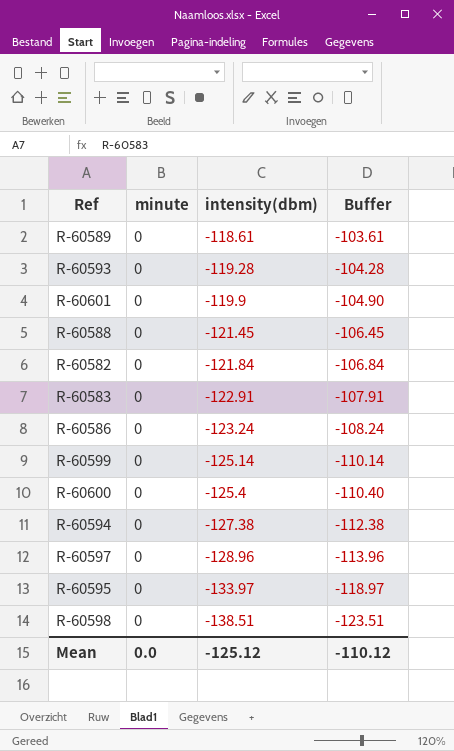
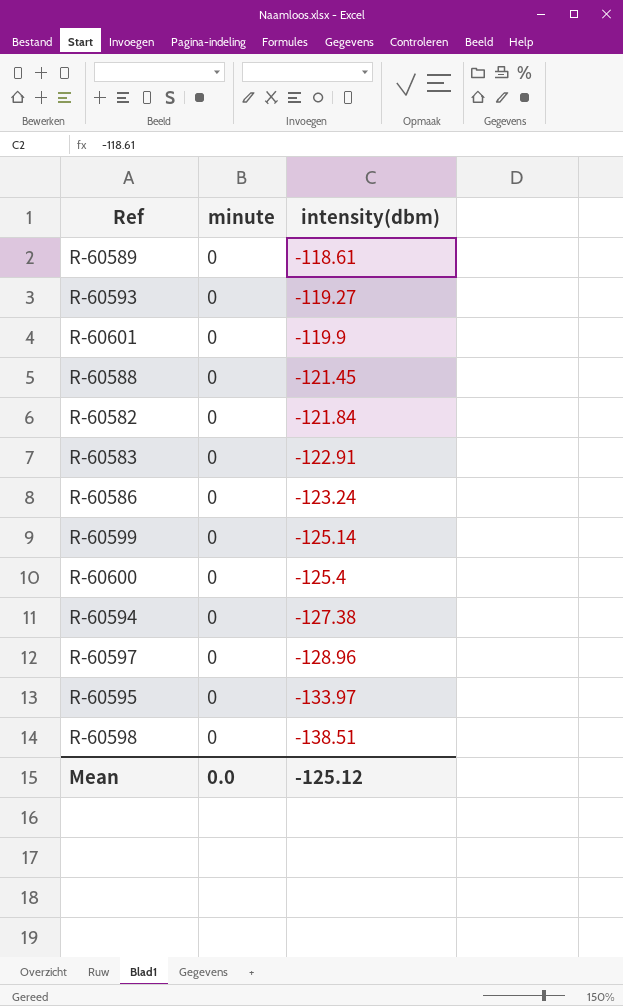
column Buffer | formula: [intensity(dbm)] + 15 -> none
R-60593 | intensity(dbm): -119.28 -> -119.27

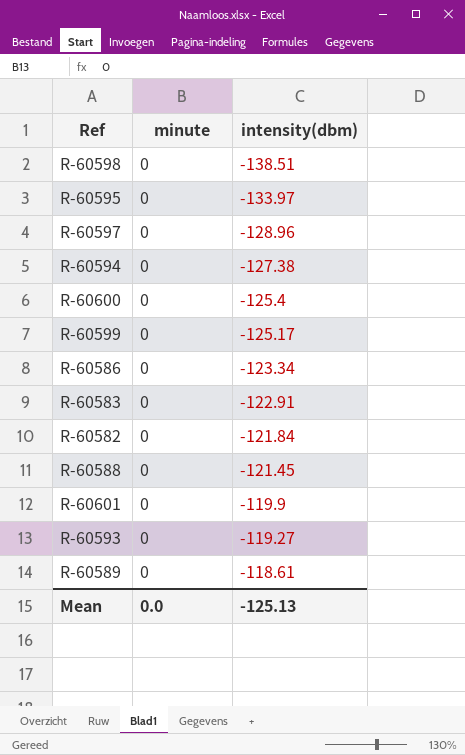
row order: intensity(dbm) descending -> intensity(dbm) ascending
R-60599 | intensity(dbm): -125.14 -> -125.17
R-60586 | intensity(dbm): -123.24 -> -123.34
Mean | intensity(dbm): -125.12 -> -125.13

